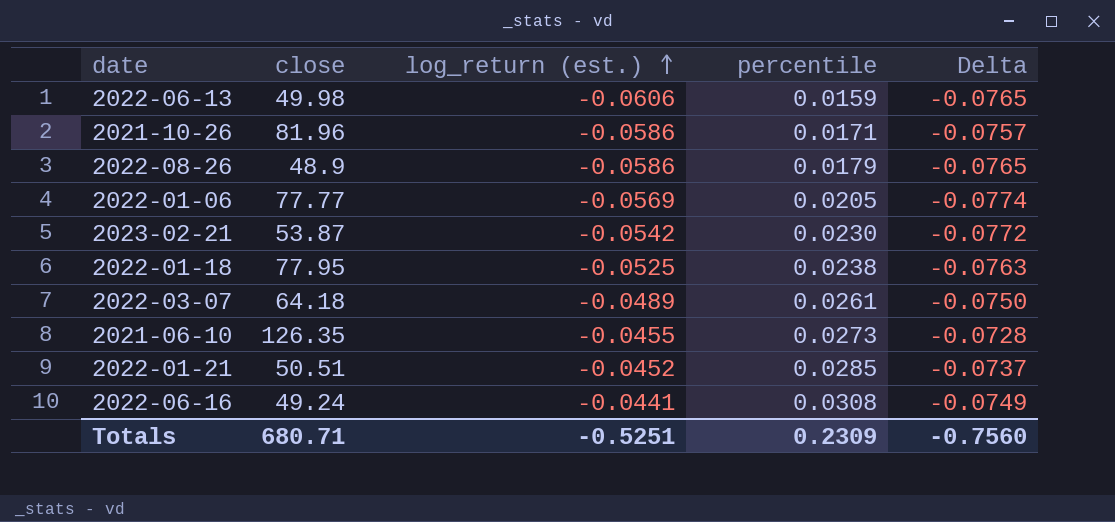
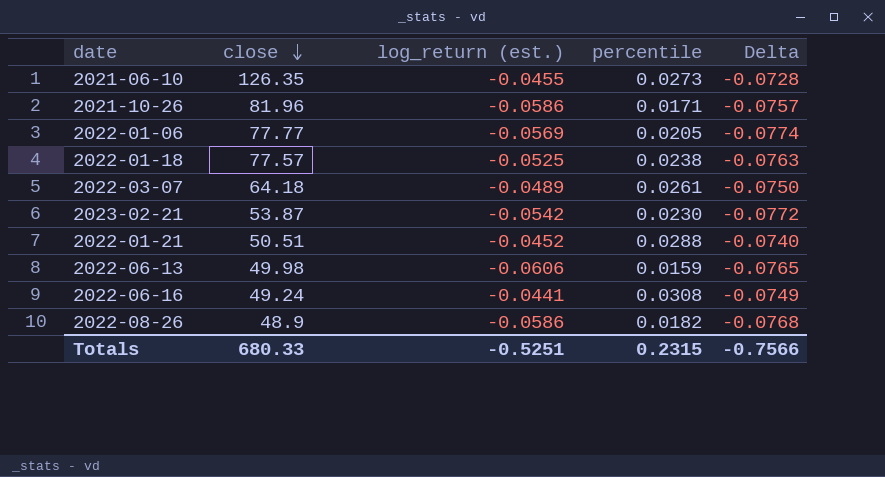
row order: log_return (est.) ascending -> close descending
2022-01-18 | close: 77.95 -> 77.57
2022-01-21 | percentile: 0.0285 -> 0.0288
2022-01-21 | Delta: -0.0737 -> -0.0740
2022-08-26 | percentile: 0.0179 -> 0.0182
2022-08-26 | Delta: -0.0765 -> -0.0768
Totals | close: 680.71 -> 680.33
Totals | percentile: 0.2309 -> 0.2315
Totals | Delta: -0.7560 -> -0.7566

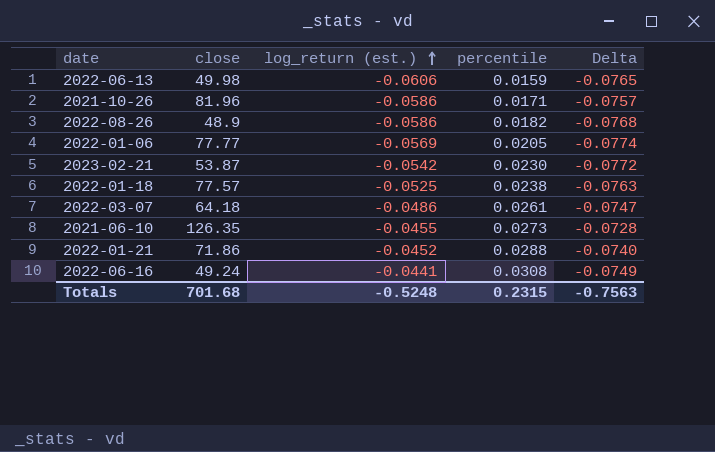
row order: close descending -> log_return (est.) ascending
2022-03-07 | log_return (est.): -0.0489 -> -0.0486
2022-03-07 | Delta: -0.0750 -> -0.0747
2022-01-21 | close: 50.51 -> 71.86
Totals | close: 680.33 -> 701.68
Totals | log_return (est.): -0.5251 -> -0.5248
Totals | Delta: -0.7566 -> -0.7563

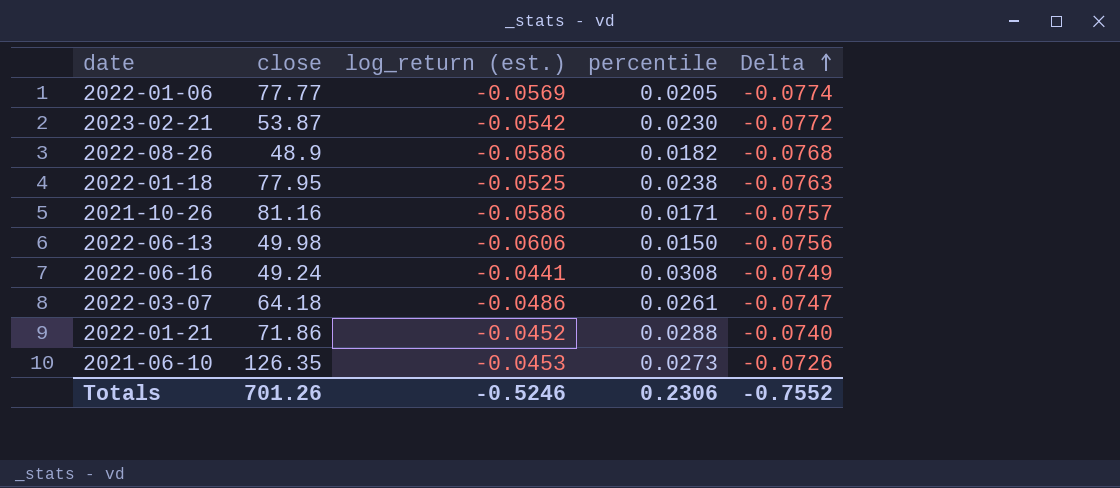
row order: log_return (est.) ascending -> Delta ascending
2022-01-18 | close: 77.57 -> 77.95
2021-10-26 | close: 81.96 -> 81.16
2022-06-13 | percentile: 0.0159 -> 0.0150
2022-06-13 | Delta: -0.0765 -> -0.0756
2021-06-10 | log_return (est.): -0.0455 -> -0.0453
2021-06-10 | Delta: -0.0728 -> -0.0726
Totals | close: 701.68 -> 701.26
Totals | log_return (est.): -0.5248 -> -0.5246
Totals | percentile: 0.2315 -> 0.2306
Totals | Delta: -0.7563 -> -0.7552

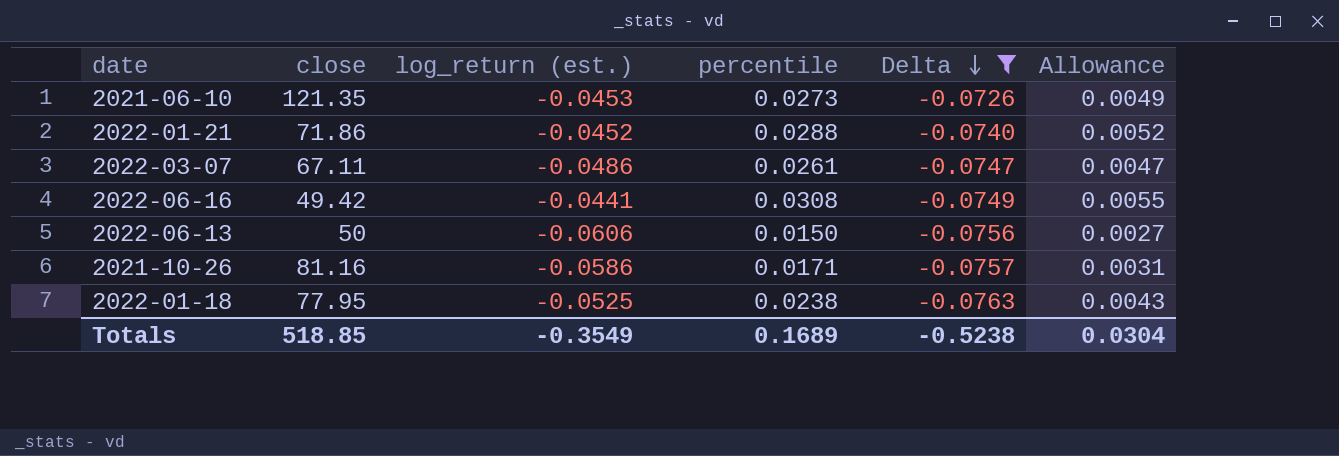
filter: none -> Delta >= -0.0763
row order: Delta ascending -> Delta descending
column Allowance | formula: none -> [percentile] * 0.18
2021-06-10 | close: 126.35 -> 121.35
2022-03-07 | close: 64.18 -> 67.11
2022-06-16 | close: 49.24 -> 49.42
2022-06-13 | close: 49.98 -> 50
Totals | close: 701.26 -> 518.85
Totals | log_return (est.): -0.5246 -> -0.3549
Totals | percentile: 0.2306 -> 0.1689
Totals | Delta: -0.7552 -> -0.5238

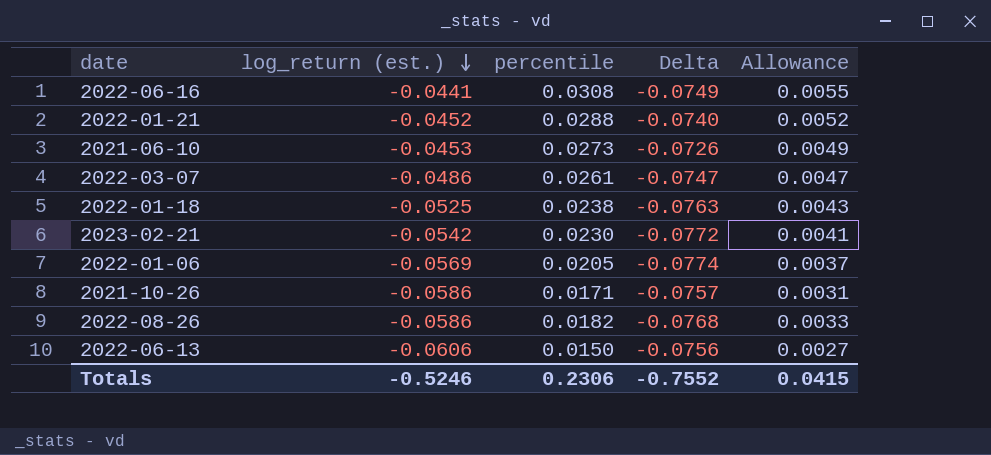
filter: Delta >= -0.0763 -> none
row order: Delta descending -> log_return (est.) descending
column close | position: 2 -> none
Totals | log_return (est.): -0.3549 -> -0.5246
Totals | percentile: 0.1689 -> 0.2306
Totals | Delta: -0.5238 -> -0.7552
Totals | Allowance: 0.0304 -> 0.0415

